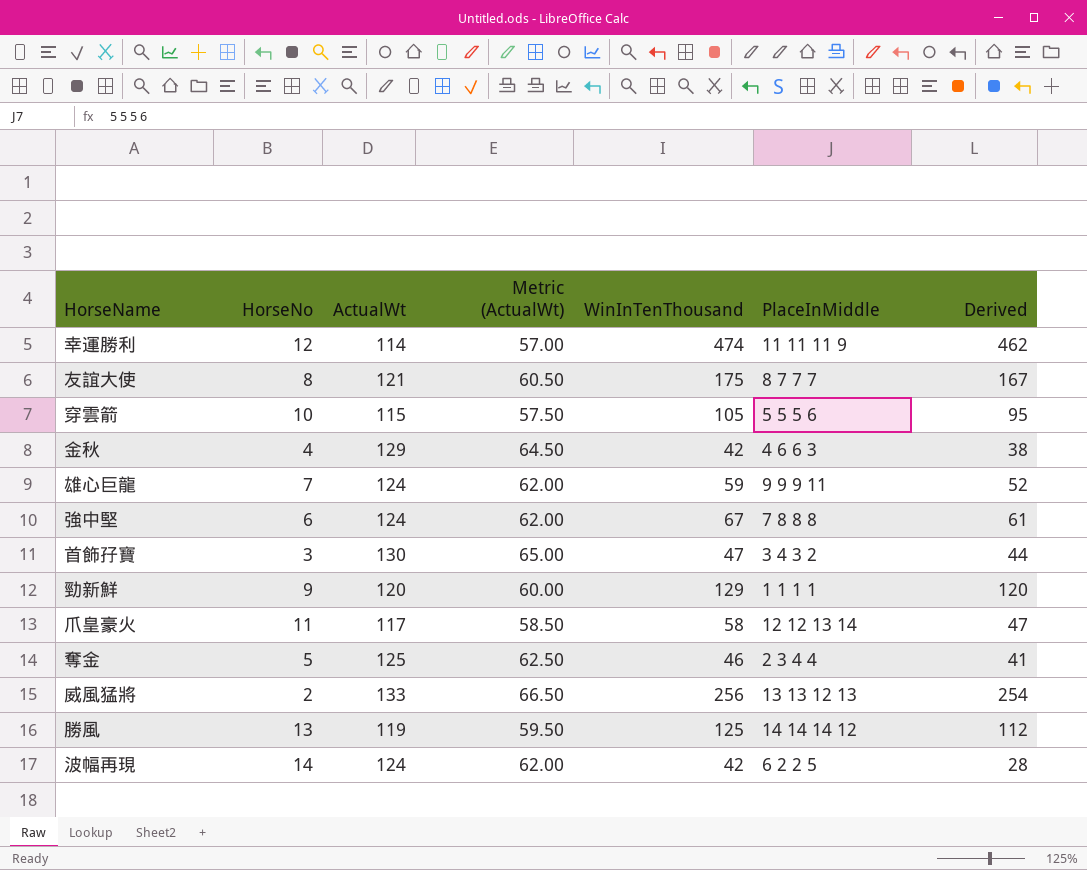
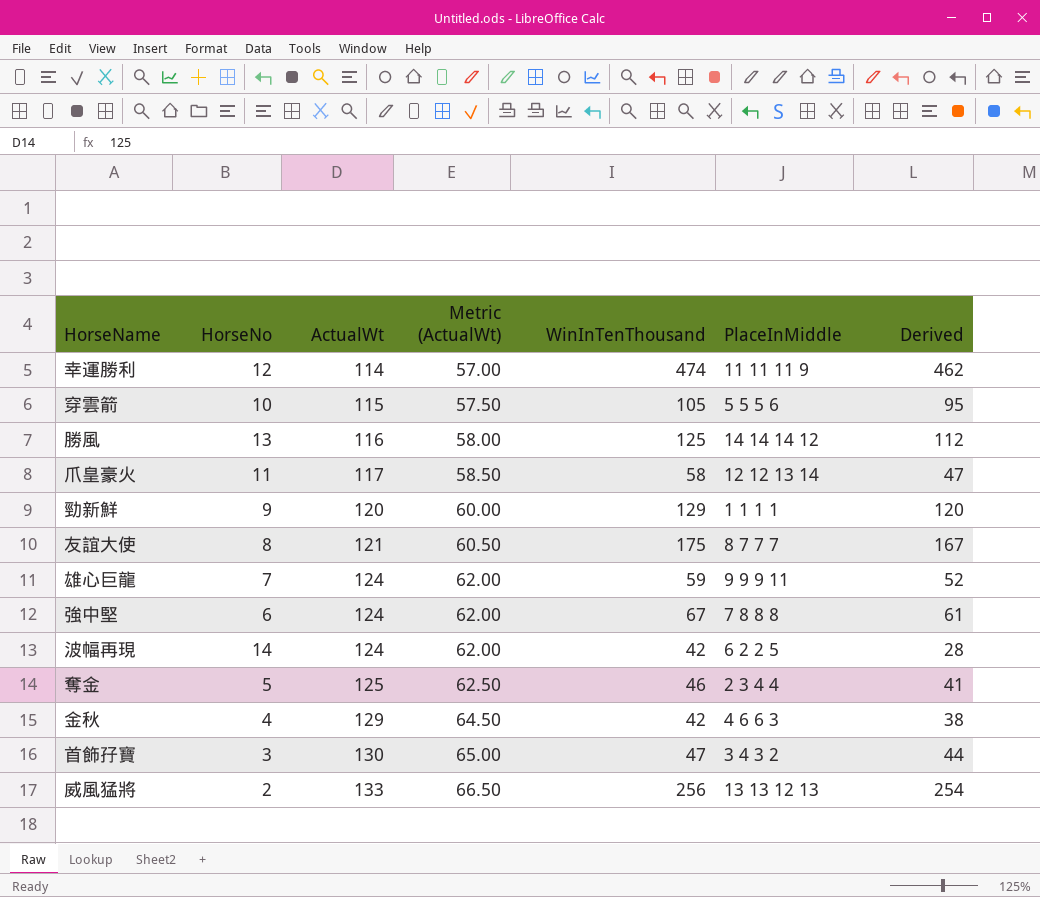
row order: none -> ActualWt ascending
勝風 | ActualWt: 119 -> 116
勝風 | Metric (ActualWt): 59.50 -> 58.00

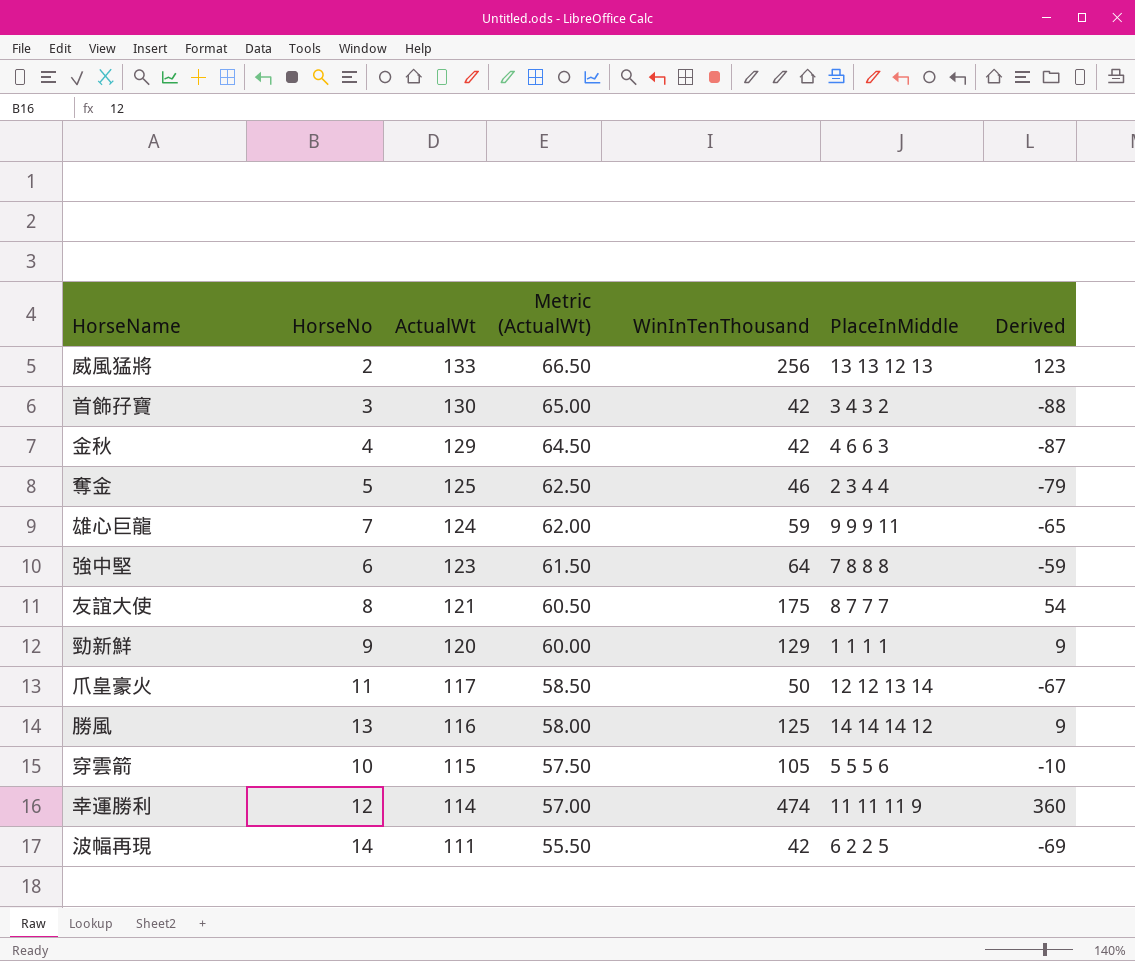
row order: ActualWt ascending -> ActualWt descending
column Derived | formula: [WinInTenThousand] - [HorseNo] -> [WinInTenThousand] - [ActualWt]
首飾孖寶 | WinInTenThousand: 47 -> 42
強中堅 | ActualWt: 124 -> 123
強中堅 | Metric (ActualWt): 62.00 -> 61.50
強中堅 | WinInTenThousand: 67 -> 64
爪皇豪火 | WinInTenThousand: 58 -> 50
波幅再現 | ActualWt: 124 -> 111
波幅再現 | Metric (ActualWt): 62.00 -> 55.50

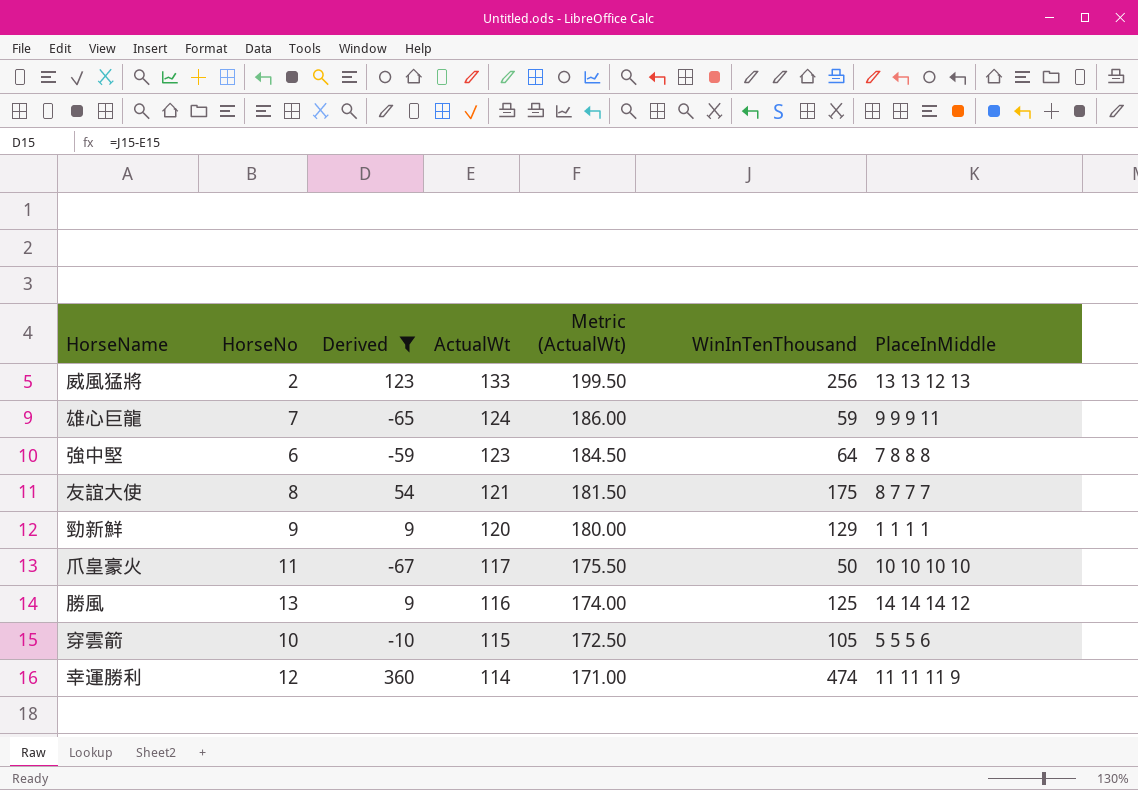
filter: none -> Derived >= -67
column Derived | position: 7 -> 3
column Metric (ActualWt) | formula: [ActualWt] * 0.5 -> [ActualWt] * 1.5
爪皇豪火 | PlaceInMiddle: 12 12 13 14 -> 10 10 10 10

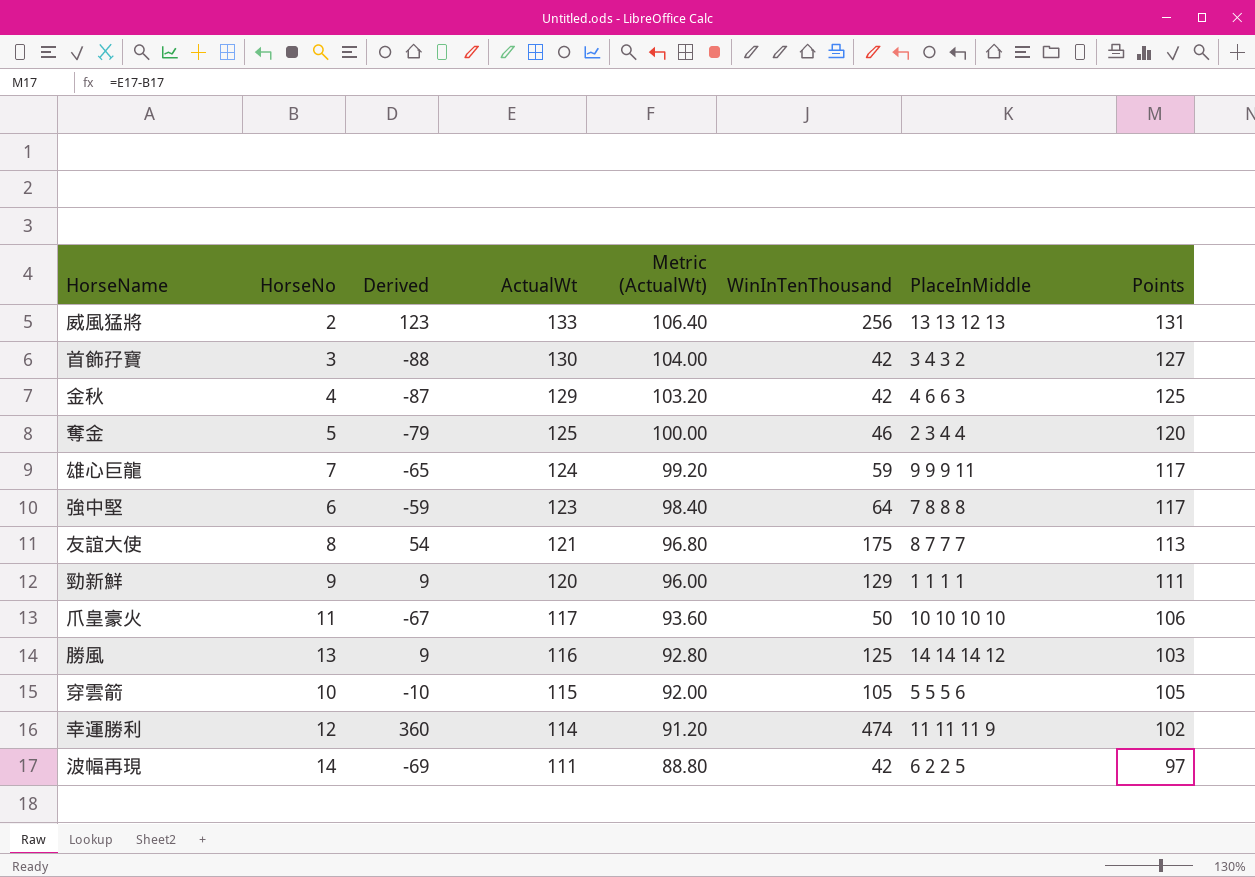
filter: Derived >= -67 -> none
column Metric (ActualWt) | formula: [ActualWt] * 1.5 -> [ActualWt] * 0.8
column Points | formula: none -> [ActualWt] - [HorseNo]

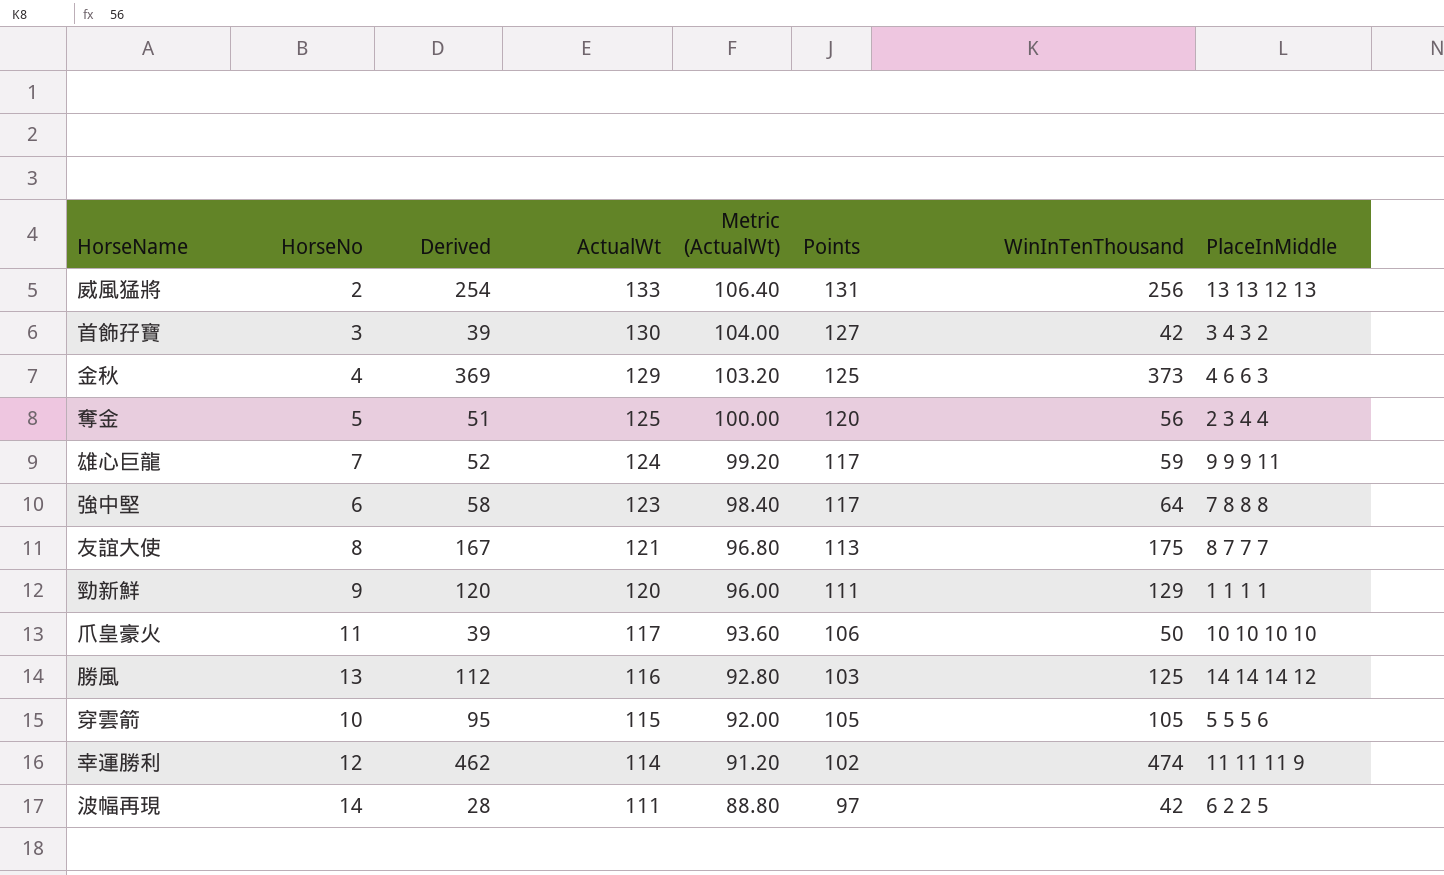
column Derived | formula: [WinInTenThousand] - [ActualWt] -> [WinInTenThousand] - [HorseNo]
column Points | position: 8 -> 6
金秋 | WinInTenThousand: 42 -> 373
奪金 | WinInTenThousand: 46 -> 56

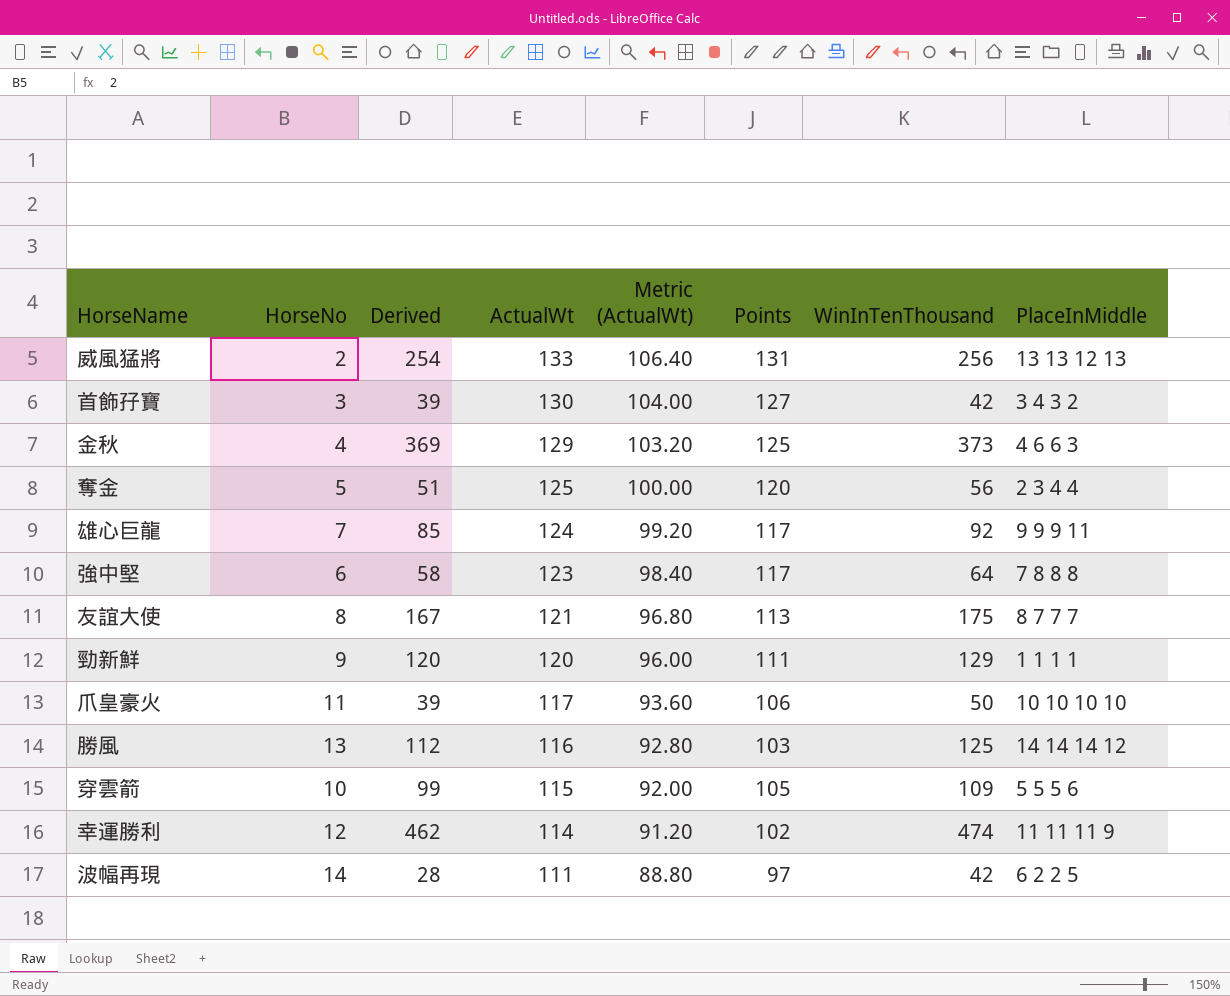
雄心巨龍 | Derived: 52 -> 85
雄心巨龍 | WinInTenThousand: 59 -> 92
穿雲箭 | Derived: 95 -> 99
穿雲箭 | WinInTenThousand: 105 -> 109

